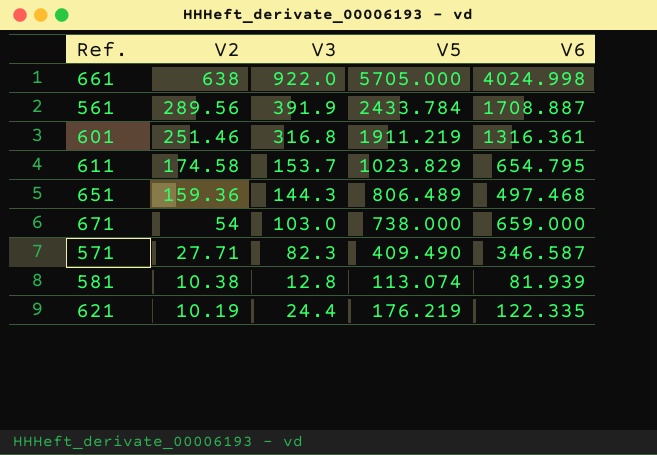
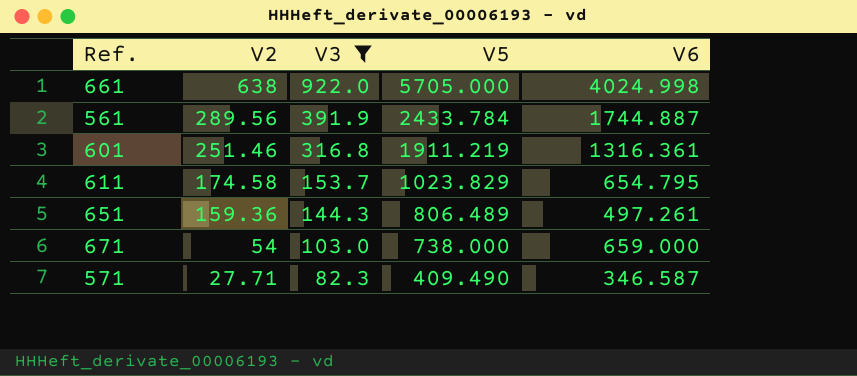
filter: none -> V3 >= 82.3
561 | V6: 1708.887 -> 1744.887
651 | V6: 497.468 -> 497.261

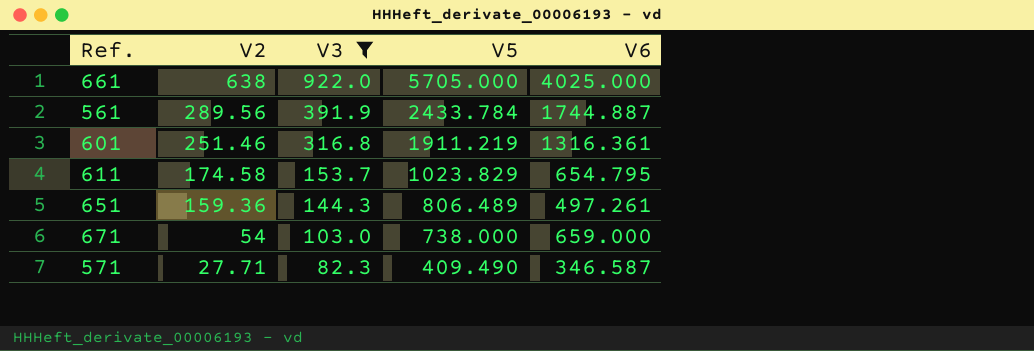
661 | V6: 4024.998 -> 4025.000

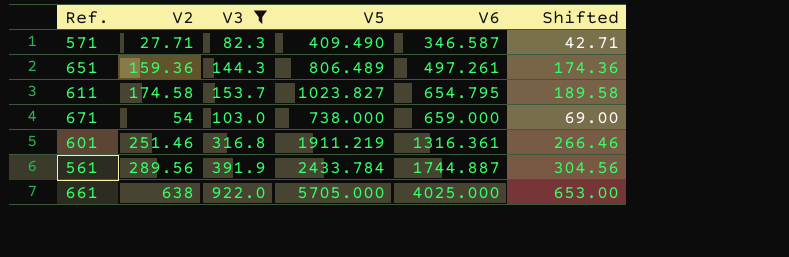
row order: V2 descending -> V6 ascending
column Shifted | formula: none -> [V2] + 15
611 | V5: 1023.829 -> 1023.827

